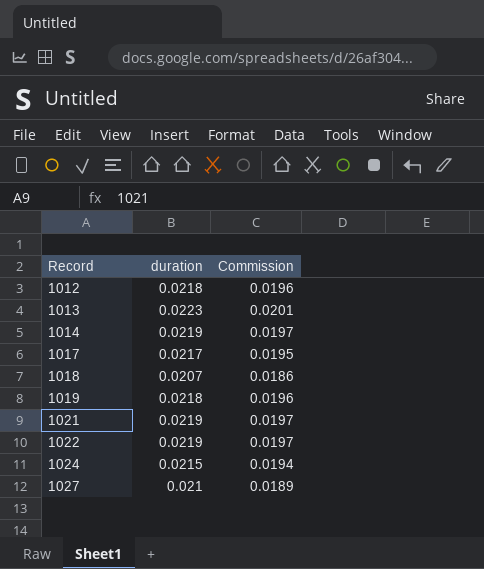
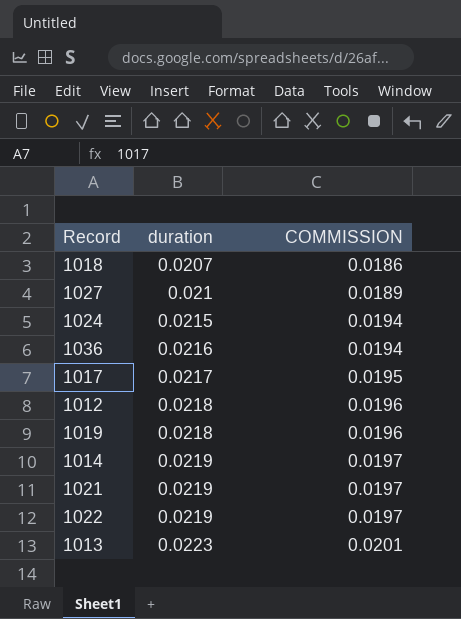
row order: Record ascending -> duration ascending
column name: Commission -> COMMISSION
row 1036: none -> 0.0216 | 0.0194

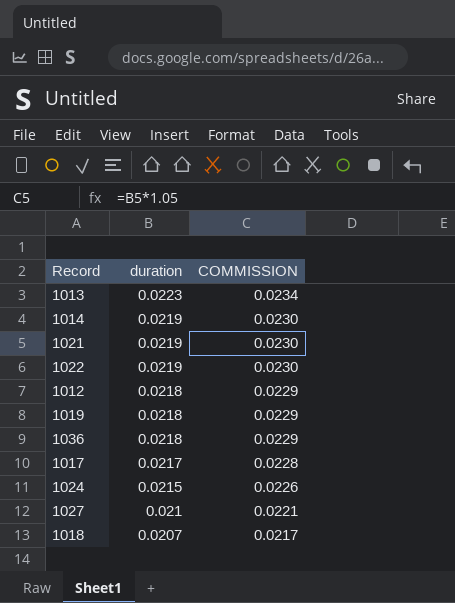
row order: duration ascending -> duration descending
column COMMISSION | formula: [duration] * 0.9 -> [duration] * 1.05
1036 | duration: 0.0216 -> 0.0218

